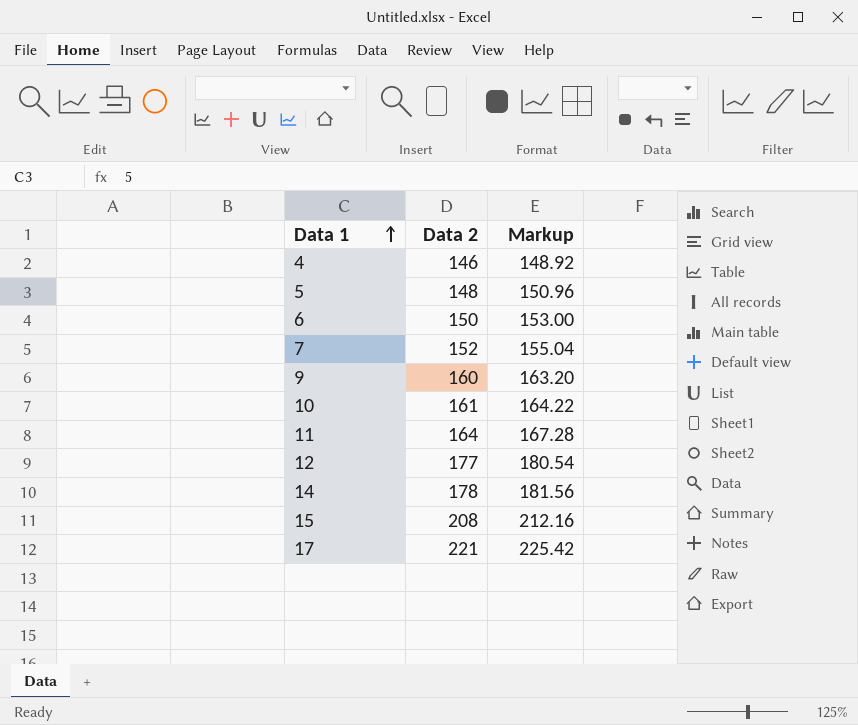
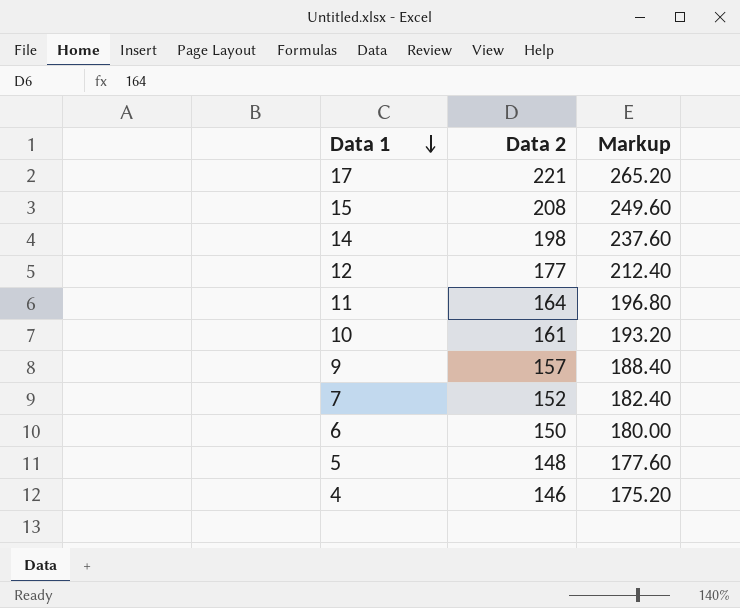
row order: Data 1 ascending -> Data 1 descending
column Markup | formula: [Data 2] * 1.02 -> [Data 2] * 1.2
14 | Data 2: 178 -> 198
9 | Data 2: 160 -> 157

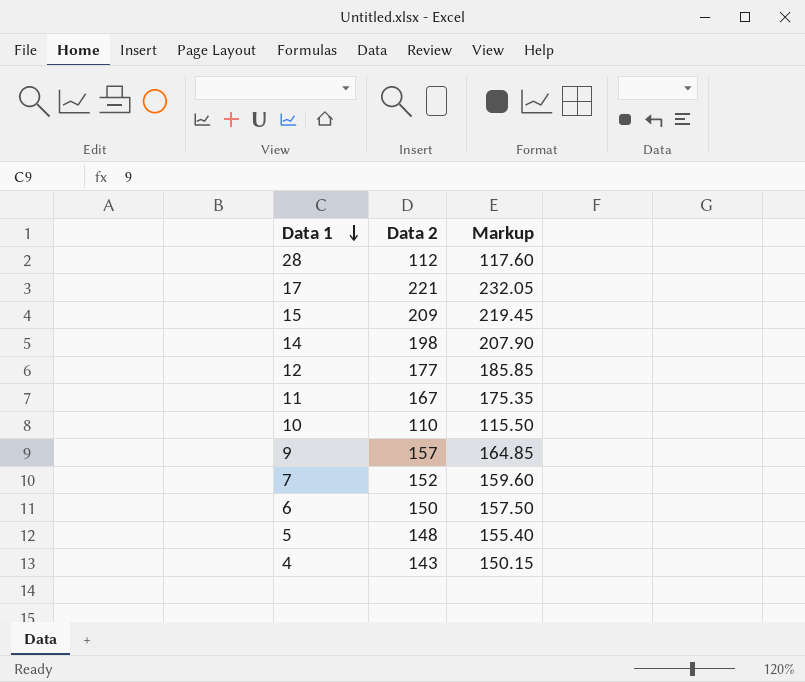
column Markup | formula: [Data 2] * 1.2 -> [Data 2] * 1.05
row 28: none -> 112 | 117.60
15 | Data 2: 208 -> 209
11 | Data 2: 164 -> 167
10 | Data 2: 161 -> 110
4 | Data 2: 146 -> 143

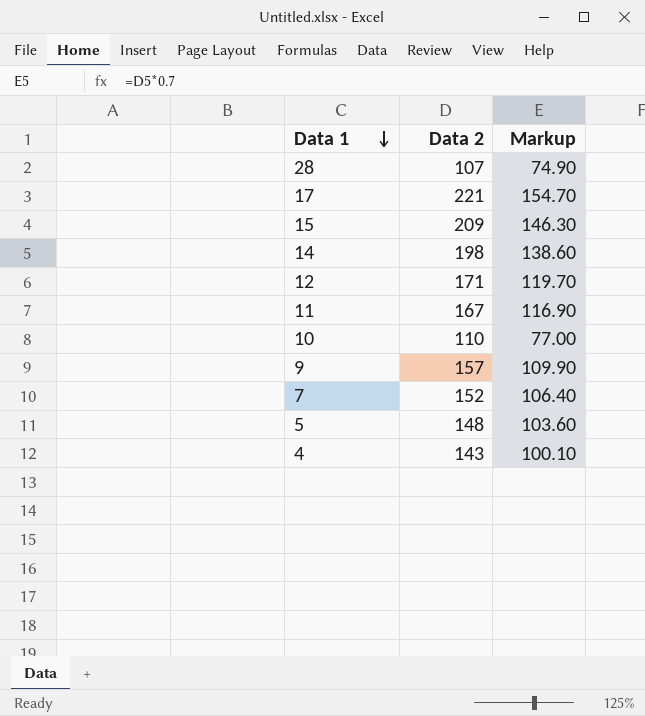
column Markup | formula: [Data 2] * 1.05 -> [Data 2] * 0.7
row 6: 150 | 157.50 -> none
28 | Data 2: 112 -> 107
12 | Data 2: 177 -> 171

